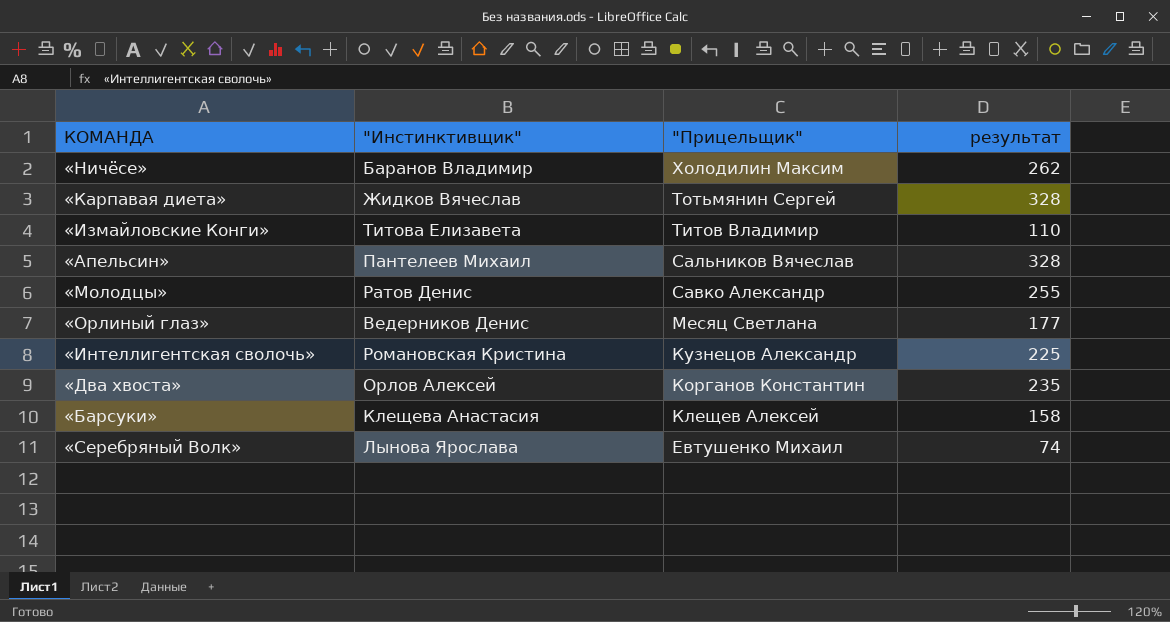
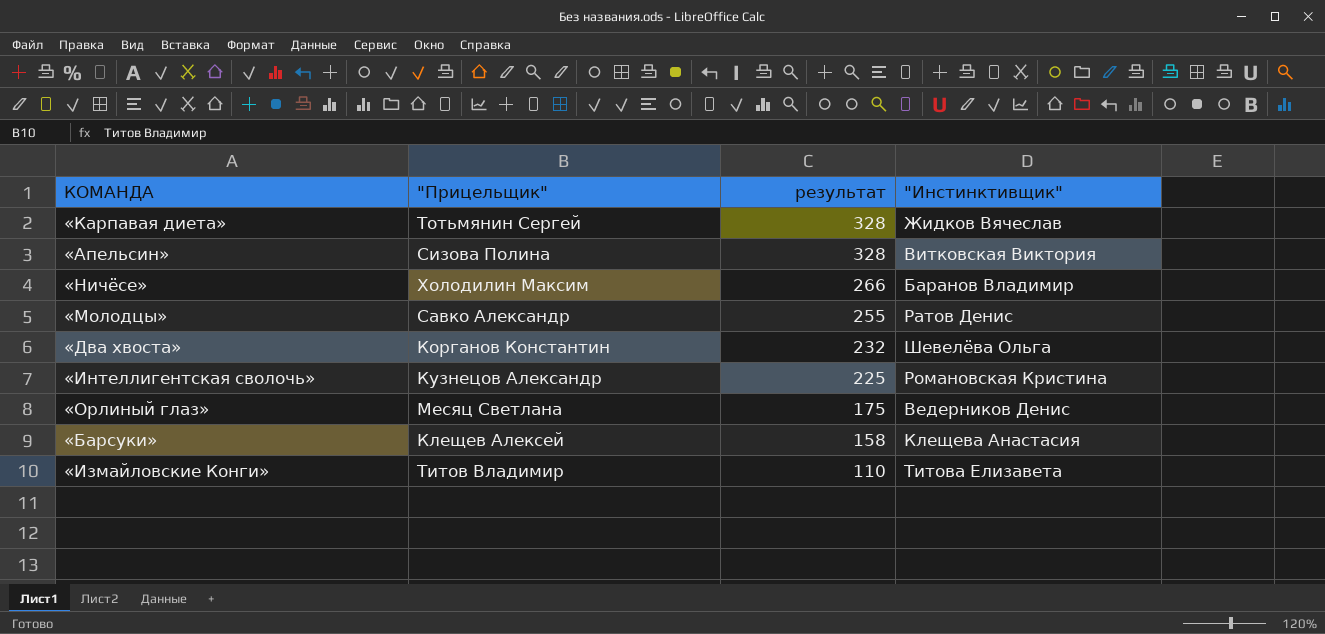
row order: "Прицельщик" descending -> результат descending
column "Инстинктивщик" | position: 2 -> 4
row «Серебряный Волк»: Лынова Ярослава | Евтушенко Михаил | 74 -> none
«Апельсин» | "Прицельщик": Сальников Вячеслав -> Сизова Полина
«Апельсин» | "Инстинктивщик": Пантелеев Михаил -> Витковская Виктория
«Ничёсе» | результат: 262 -> 266
«Два хвоста» | результат: 235 -> 232
«Два хвоста» | "Инстинктивщик": Орлов Алексей -> Шевелёва Ольга
«Орлиный глаз» | результат: 177 -> 175

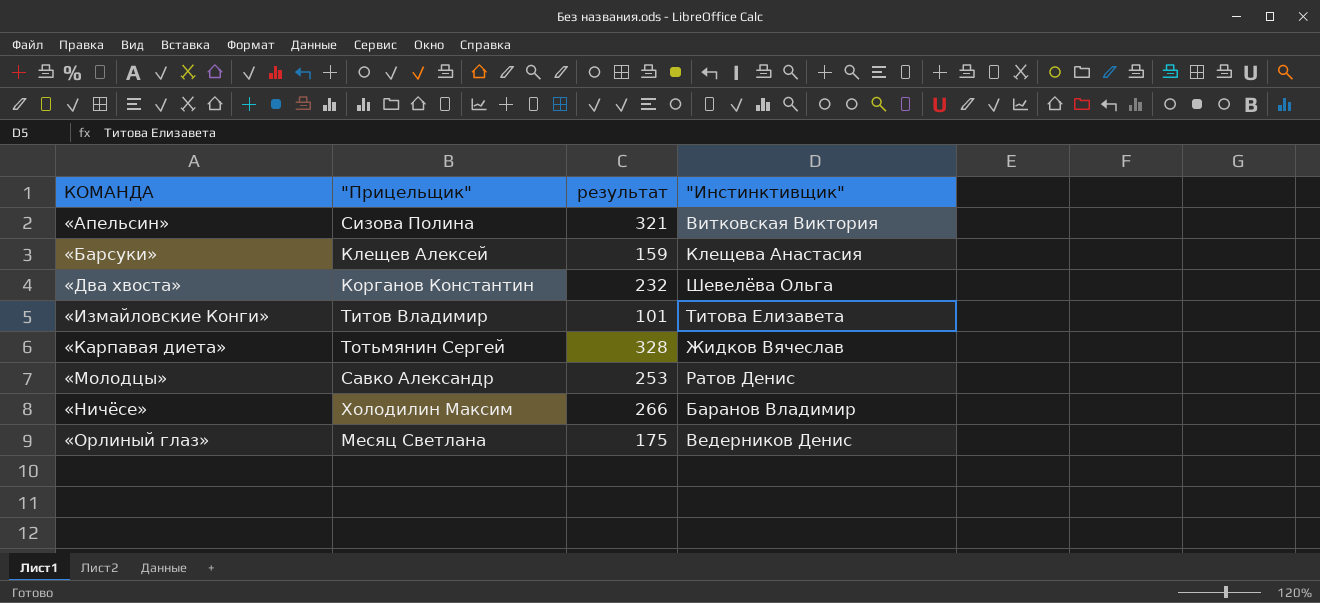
row order: результат descending -> КОМАНДА ascending
row «Интеллигентская сволочь»: Кузнецов Александр | 225 | Романовская Кристина -> none
«Апельсин» | результат: 328 -> 321
«Барсуки» | результат: 158 -> 159
«Измайловские Конги» | результат: 110 -> 101
«Молодцы» | результат: 255 -> 253

